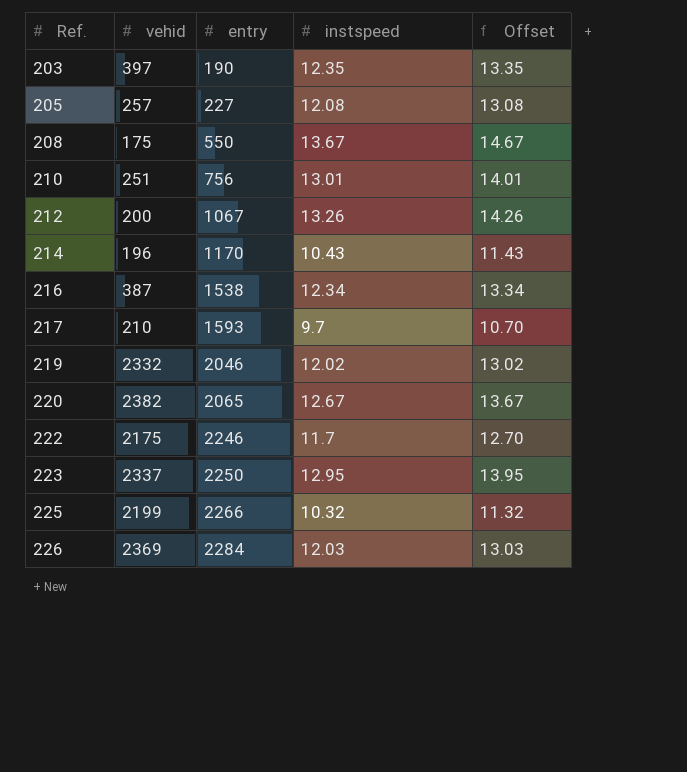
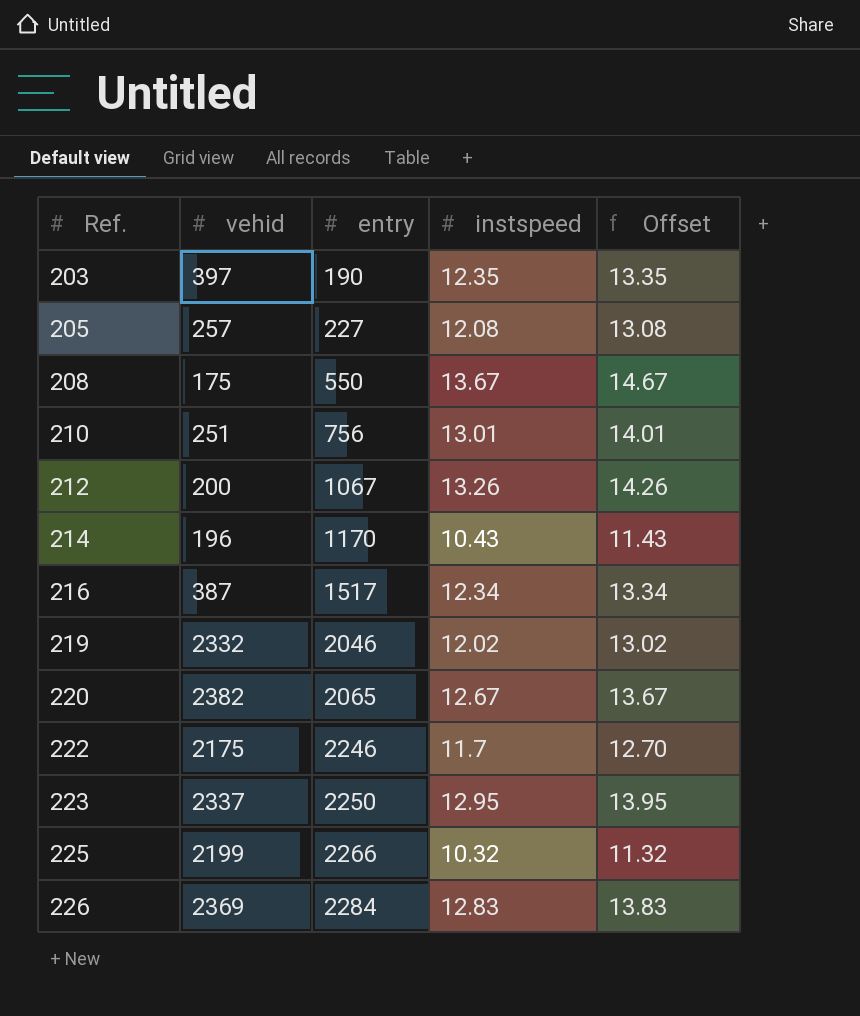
row 217: 210 | 1593 | 9.7 | 10.70 -> none
216 | entry: 1538 -> 1517
226 | instspeed: 12.03 -> 12.83
226 | Offset: 13.03 -> 13.83

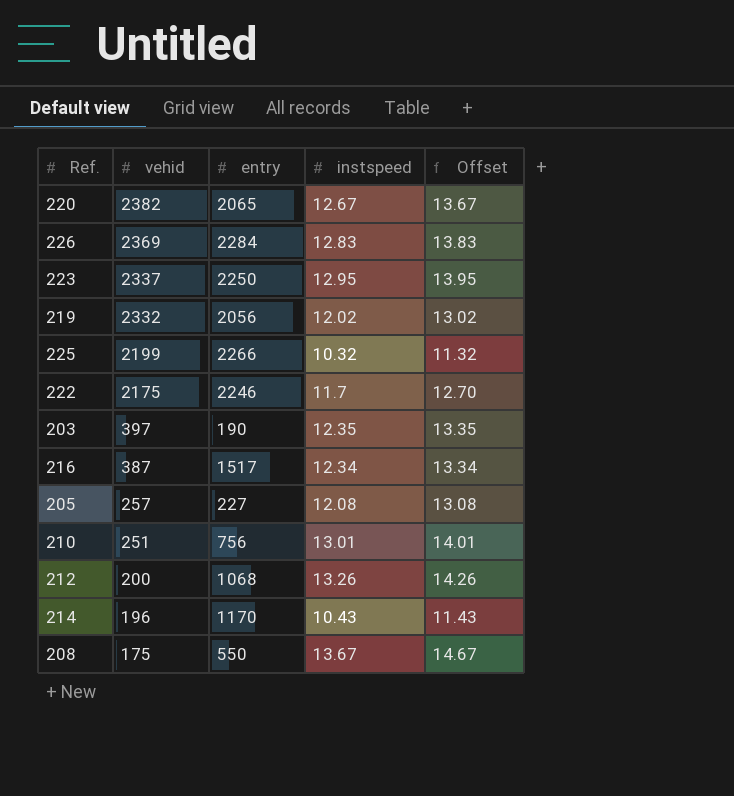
row order: Ref. ascending -> vehid descending
219 | entry: 2046 -> 2056
212 | entry: 1067 -> 1068

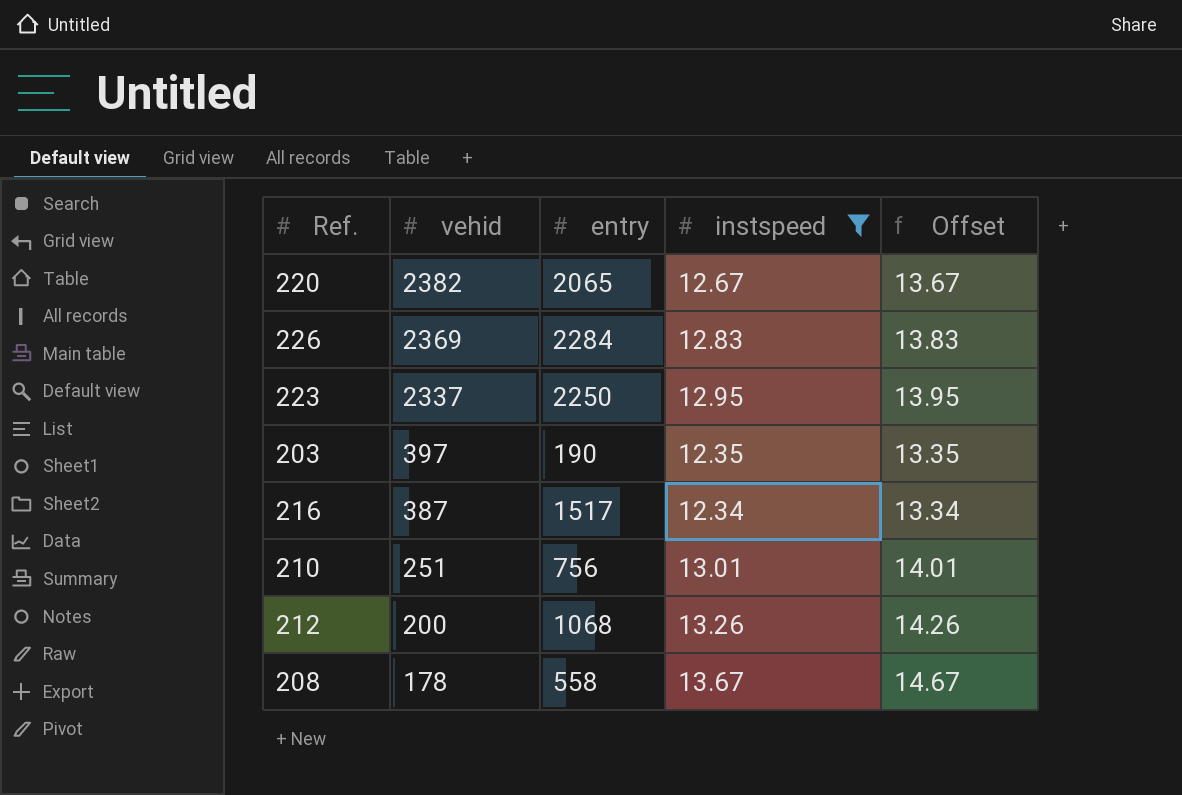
filter: none -> instspeed >= 12.34
208 | vehid: 175 -> 178
208 | entry: 550 -> 558

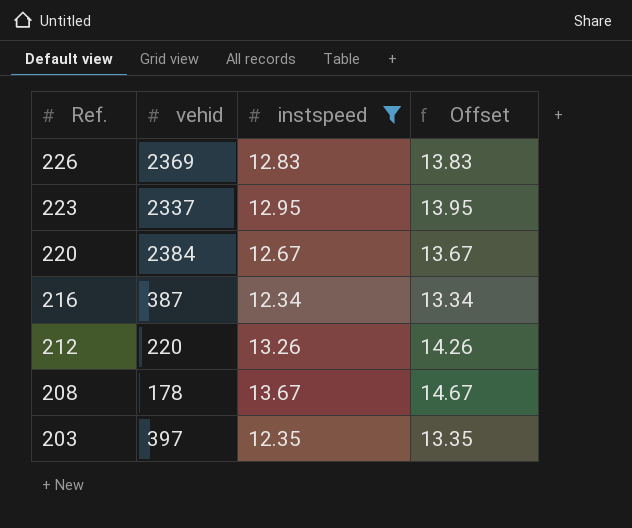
row order: vehid descending -> Ref. descending
column entry | position: 3 -> none
row 210: 251 | 756 | 13.01 | 14.01 -> none
220 | vehid: 2382 -> 2384
212 | vehid: 200 -> 220

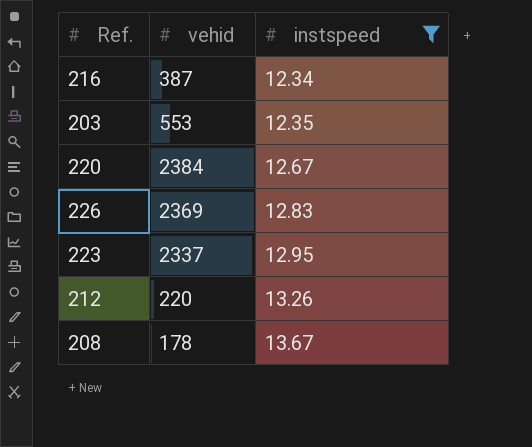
row order: Ref. descending -> instspeed ascending
column Offset | formula: [instspeed] + 1 -> none
203 | vehid: 397 -> 553

